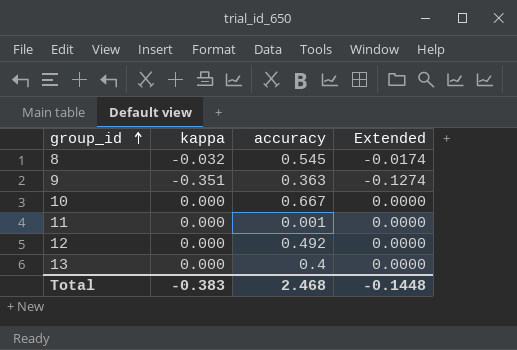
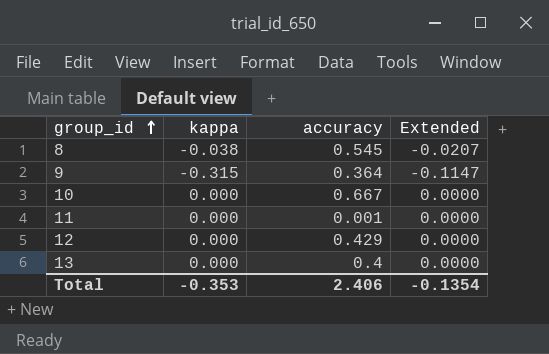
8 | kappa: -0.032 -> -0.038
8 | Extended: -0.0174 -> -0.0207
9 | kappa: -0.351 -> -0.315
9 | accuracy: 0.363 -> 0.364
9 | Extended: -0.1274 -> -0.1147
12 | accuracy: 0.492 -> 0.429
Total | kappa: -0.383 -> -0.353
Total | accuracy: 2.468 -> 2.406
Total | Extended: -0.1448 -> -0.1354

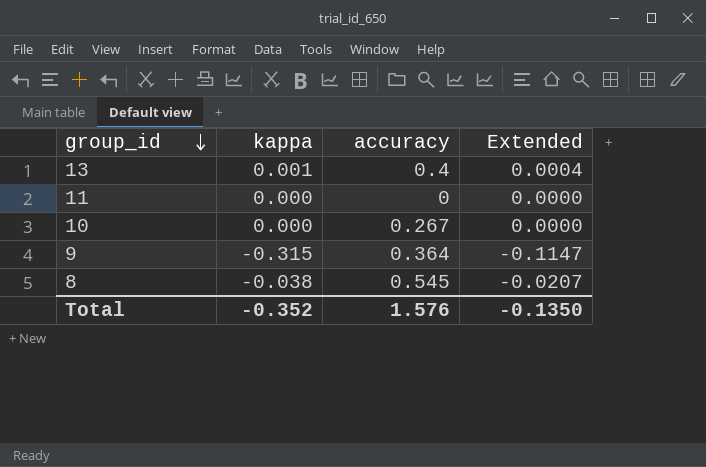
row order: group_id ascending -> group_id descending
row 12: 0.000 | 0.429 | 0.0000 -> none
13 | kappa: 0.000 -> 0.001
13 | Extended: 0.0000 -> 0.0004
11 | accuracy: 0.001 -> 0
10 | accuracy: 0.667 -> 0.267
Total | kappa: -0.353 -> -0.352
Total | accuracy: 2.406 -> 1.576
Total | Extended: -0.1354 -> -0.1350

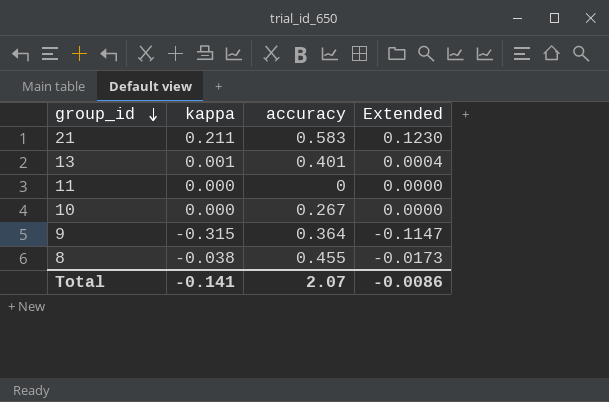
row 21: none -> 0.211 | 0.583 | 0.1230
13 | accuracy: 0.4 -> 0.401
8 | accuracy: 0.545 -> 0.455
8 | Extended: -0.0207 -> -0.0173
Total | kappa: -0.352 -> -0.141
Total | accuracy: 1.576 -> 2.07
Total | Extended: -0.1350 -> -0.0086

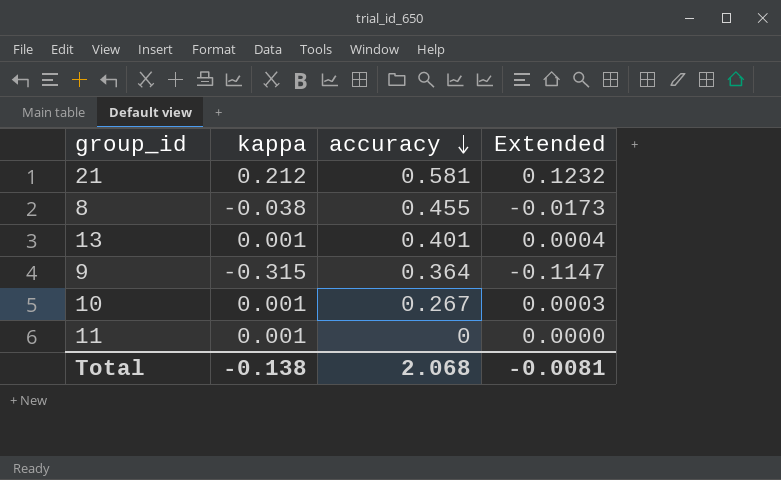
row order: group_id descending -> accuracy descending
21 | kappa: 0.211 -> 0.212
21 | accuracy: 0.583 -> 0.581
21 | Extended: 0.1230 -> 0.1232
10 | kappa: 0.000 -> 0.001
10 | Extended: 0.0000 -> 0.0003
11 | kappa: 0.000 -> 0.001
Total | kappa: -0.141 -> -0.138
Total | accuracy: 2.07 -> 2.068
Total | Extended: -0.0086 -> -0.0081

